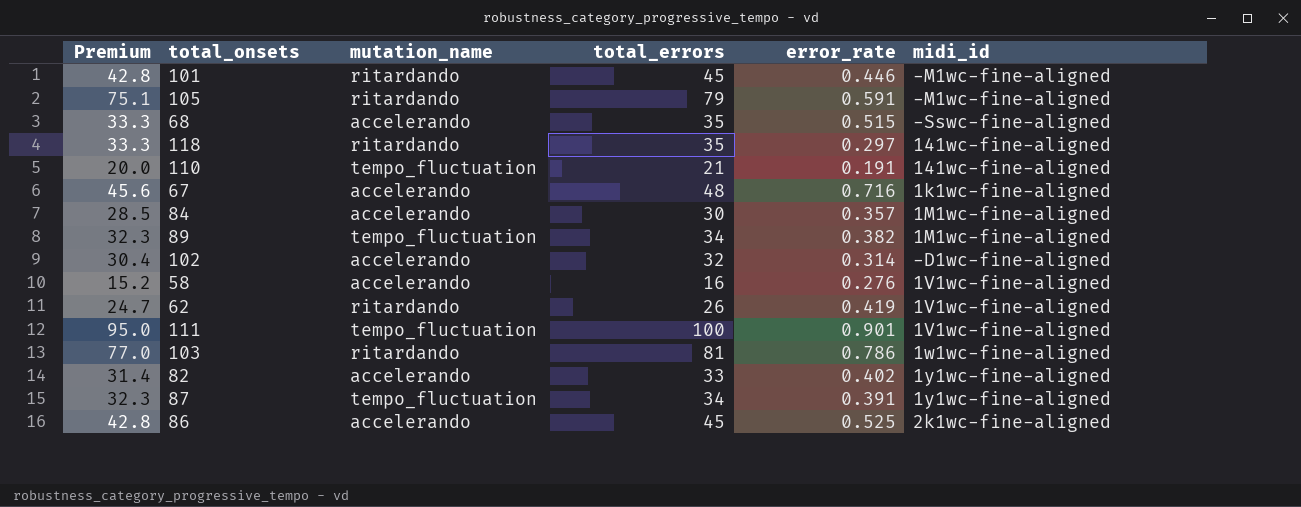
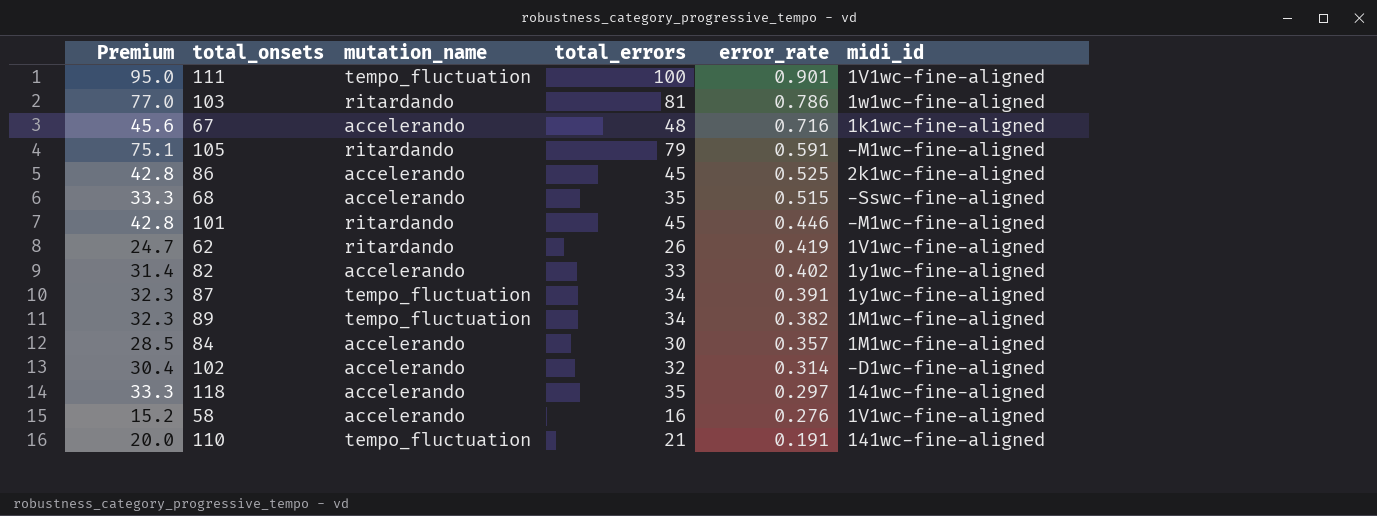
row order: none -> error_rate descending
118 | mutation_name: ritardando -> accelerando

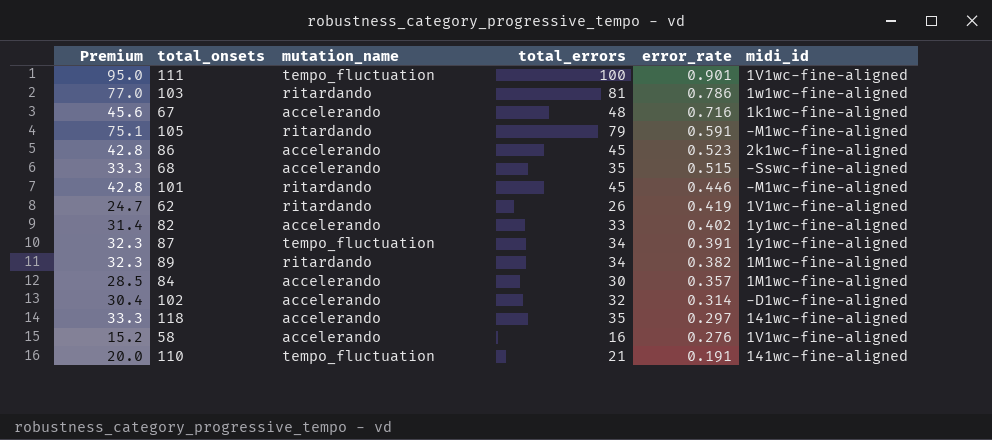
86 | error_rate: 0.525 -> 0.523
89 | mutation_name: tempo_fluctuation -> ritardando

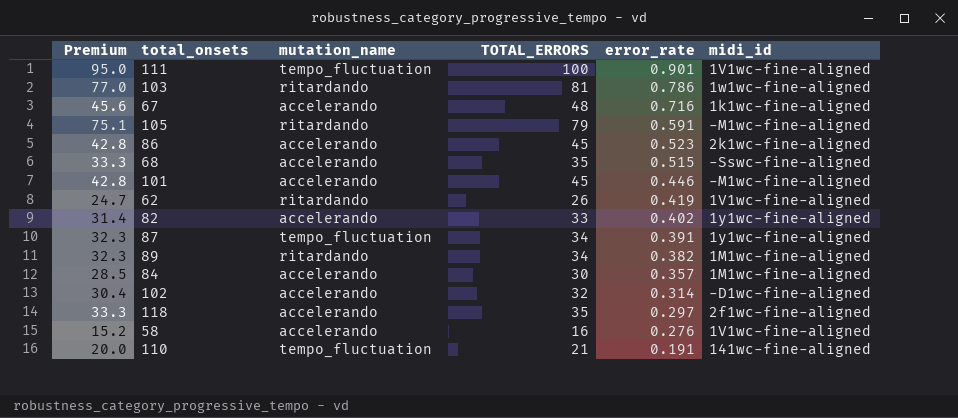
column name: total_errors -> TOTAL_ERRORS
101 | mutation_name: ritardando -> accelerando
118 | midi_id: 141wc-fine-aligned -> 2f1wc-fine-aligned

